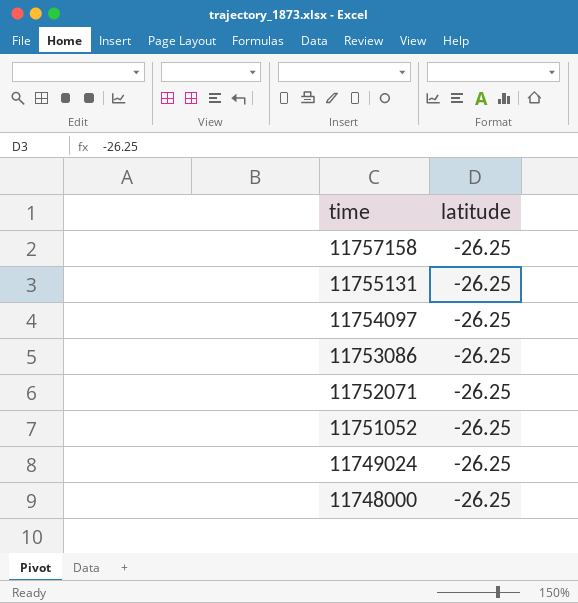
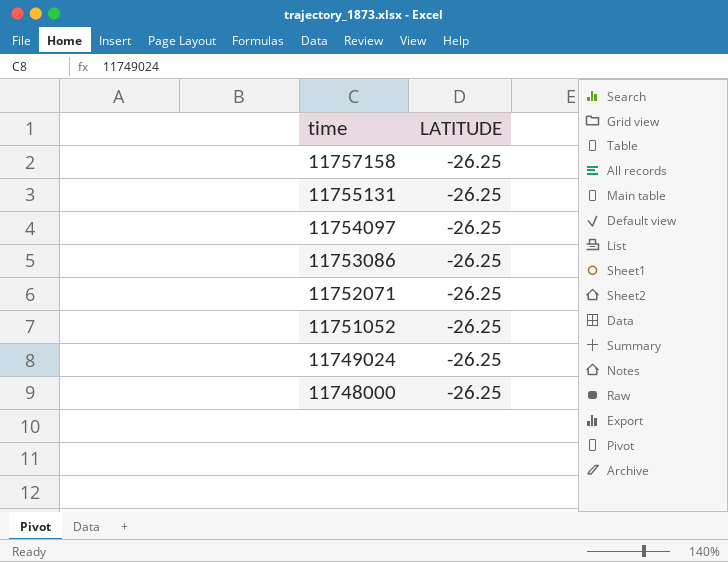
column name: latitude -> LATITUDE

